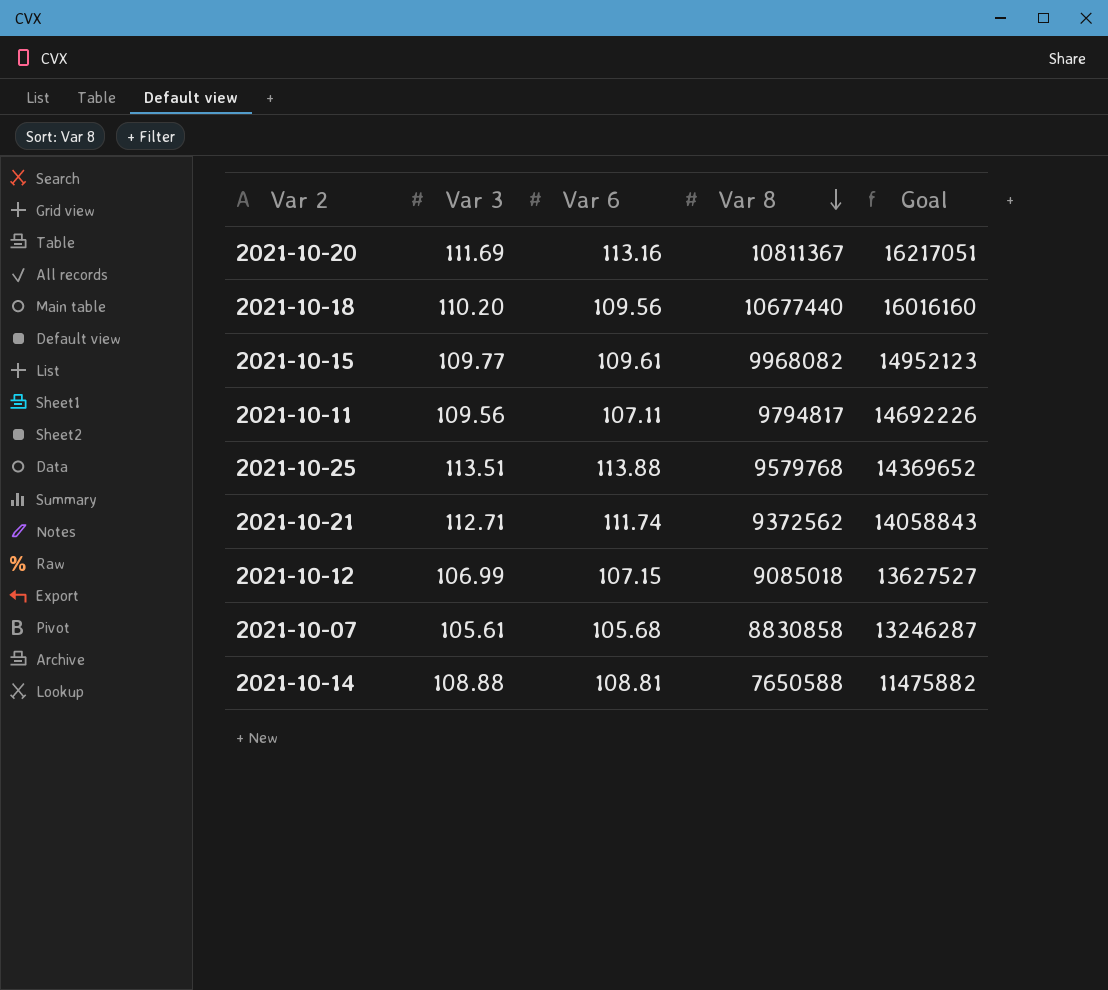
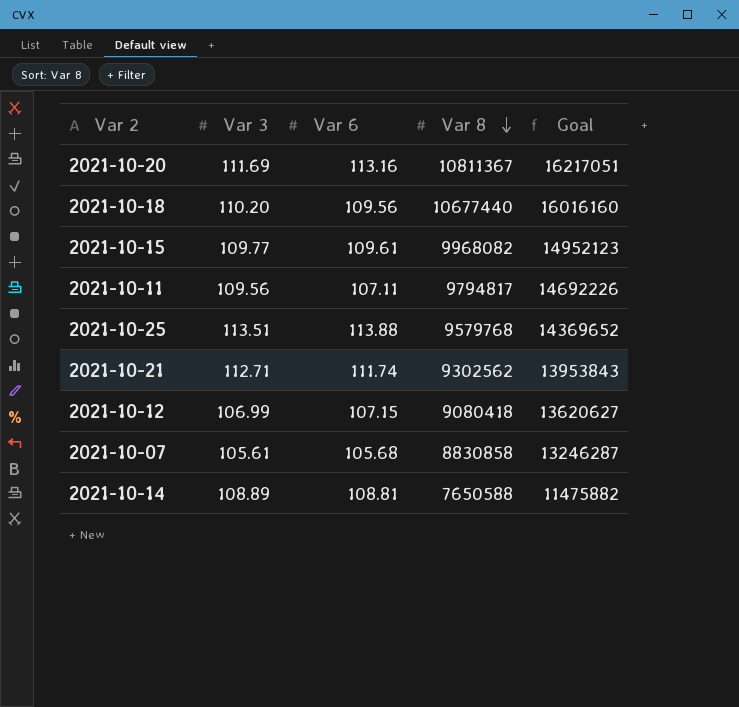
2021-10-21 | Var 8: 9372562 -> 9302562
2021-10-21 | Goal: 14058843 -> 13953843
2021-10-12 | Var 8: 9085018 -> 9080418
2021-10-12 | Goal: 13627527 -> 13620627
2021-10-14 | Var 3: 108.88 -> 108.89

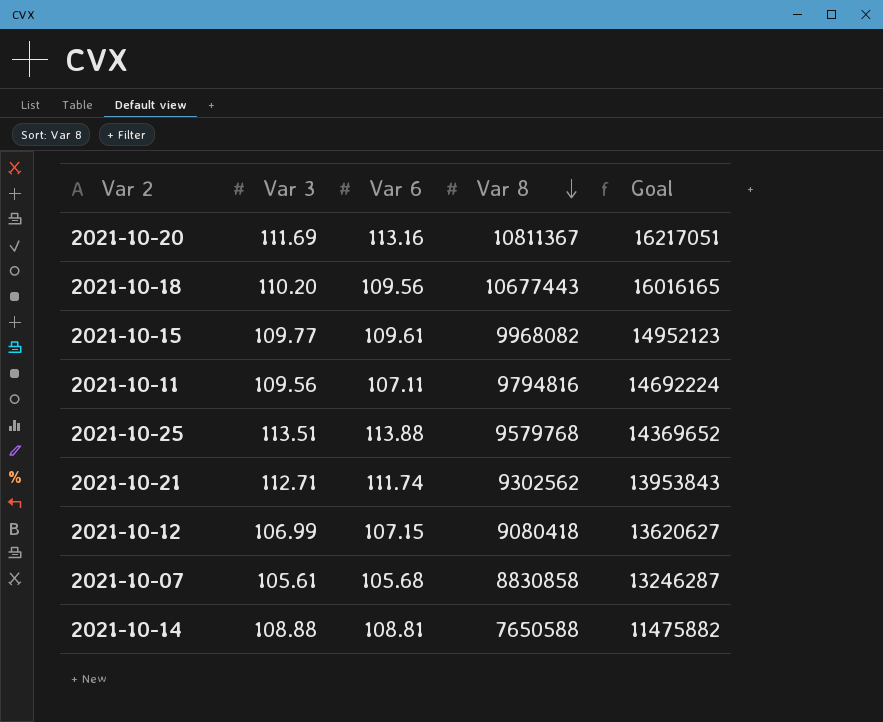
2021-10-18 | Var 8: 10677440 -> 10677443
2021-10-18 | Goal: 16016160 -> 16016165
2021-10-11 | Var 8: 9794817 -> 9794816
2021-10-11 | Goal: 14692226 -> 14692224
2021-10-14 | Var 3: 108.89 -> 108.88

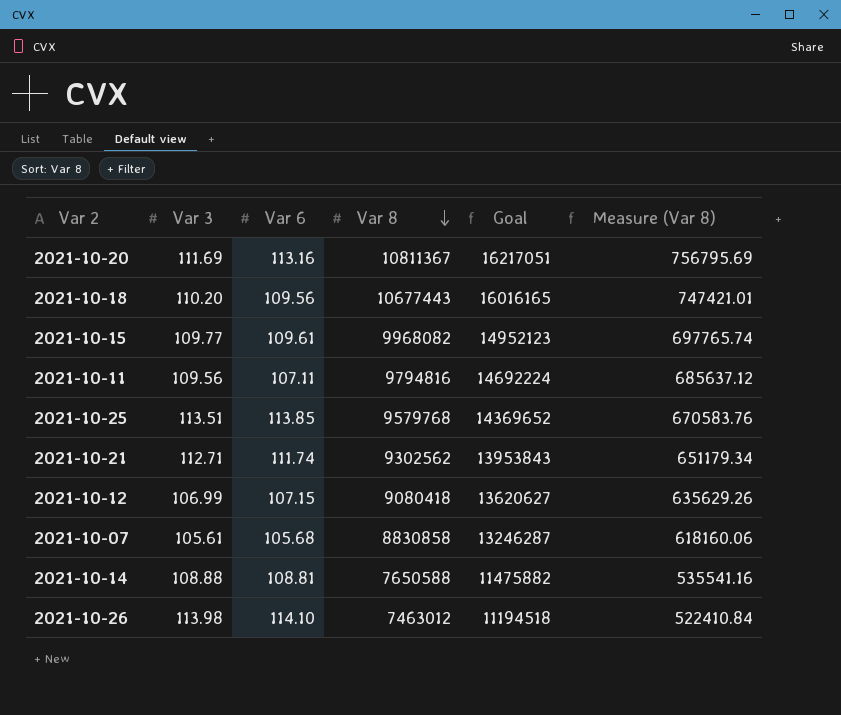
column Measure (Var 8) | formula: none -> [Var 8] * 0.07
2021-10-25 | Var 6: 113.88 -> 113.85
row 2021-10-26: none -> 113.98 | 114.10 | 7463012 | 11194518 | 522410.84

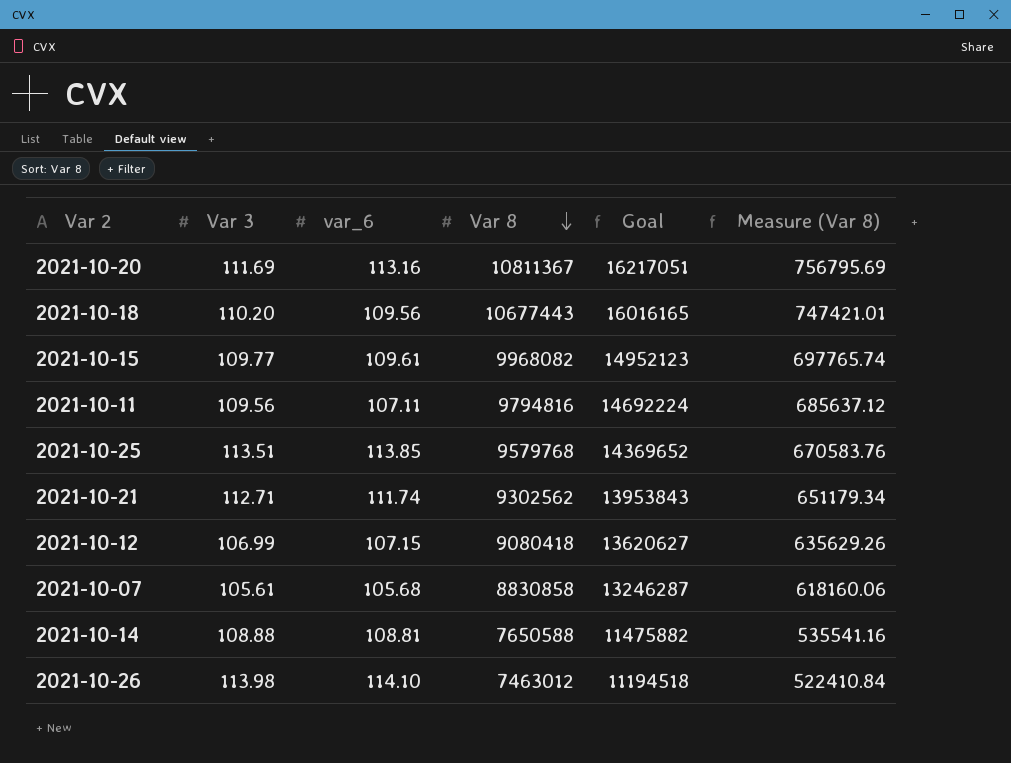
column name: Var 6 -> var_6

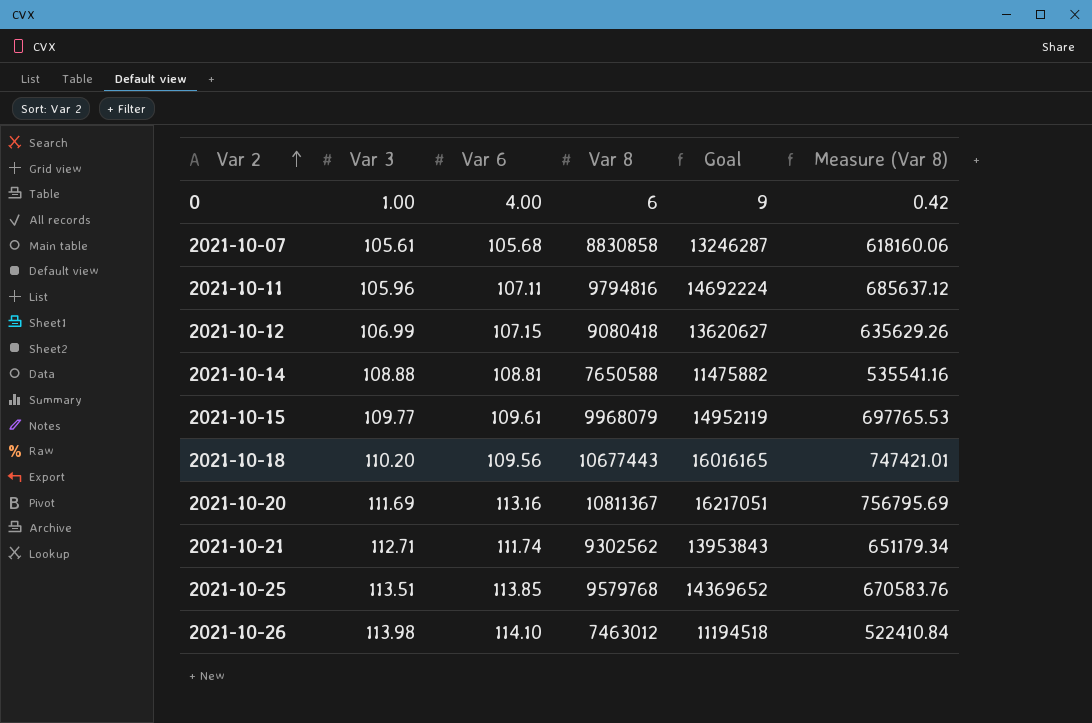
row order: Var 8 descending -> Var 2 ascending
column name: var_6 -> Var 6
row 0: none -> 1.00 | 4.00 | 6 | 9 | 0.42
2021-10-11 | Var 3: 109.56 -> 105.96
2021-10-15 | Var 8: 9968082 -> 9968079
2021-10-15 | Goal: 14952123 -> 14952119
2021-10-15 | Measure (Var 8): 697765.74 -> 697765.53

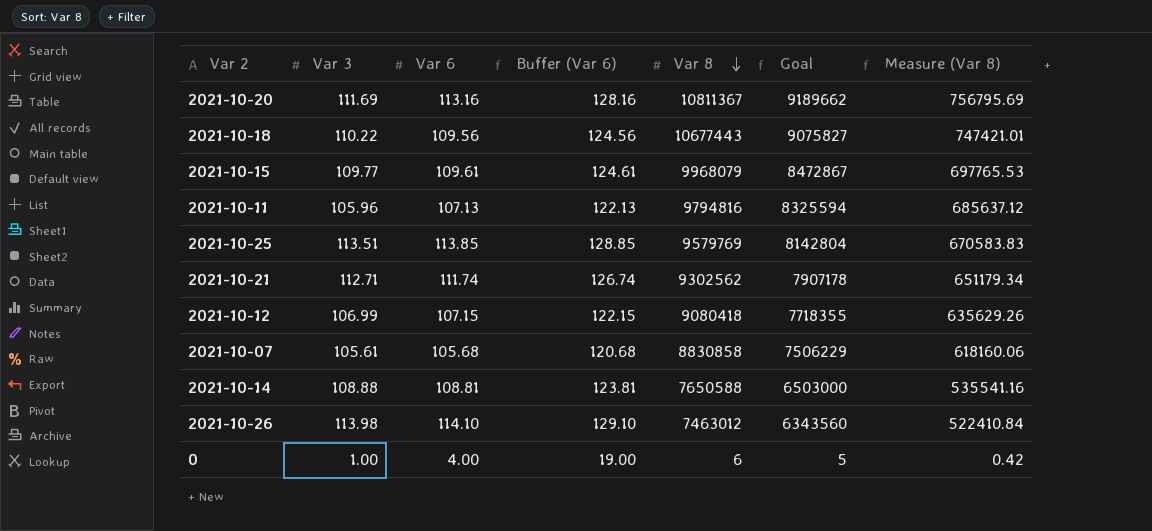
row order: Var 2 ascending -> Var 8 descending
column Buffer (Var 6) | formula: none -> [Var 6] + 15
column Goal | formula: [Var 8] * 1.5 -> [Var 8] * 0.85
2021-10-18 | Var 3: 110.20 -> 110.22
2021-10-11 | Var 6: 107.11 -> 107.13
2021-10-25 | Var 8: 9579768 -> 9579769
2021-10-25 | Measure (Var 8): 670583.76 -> 670583.83

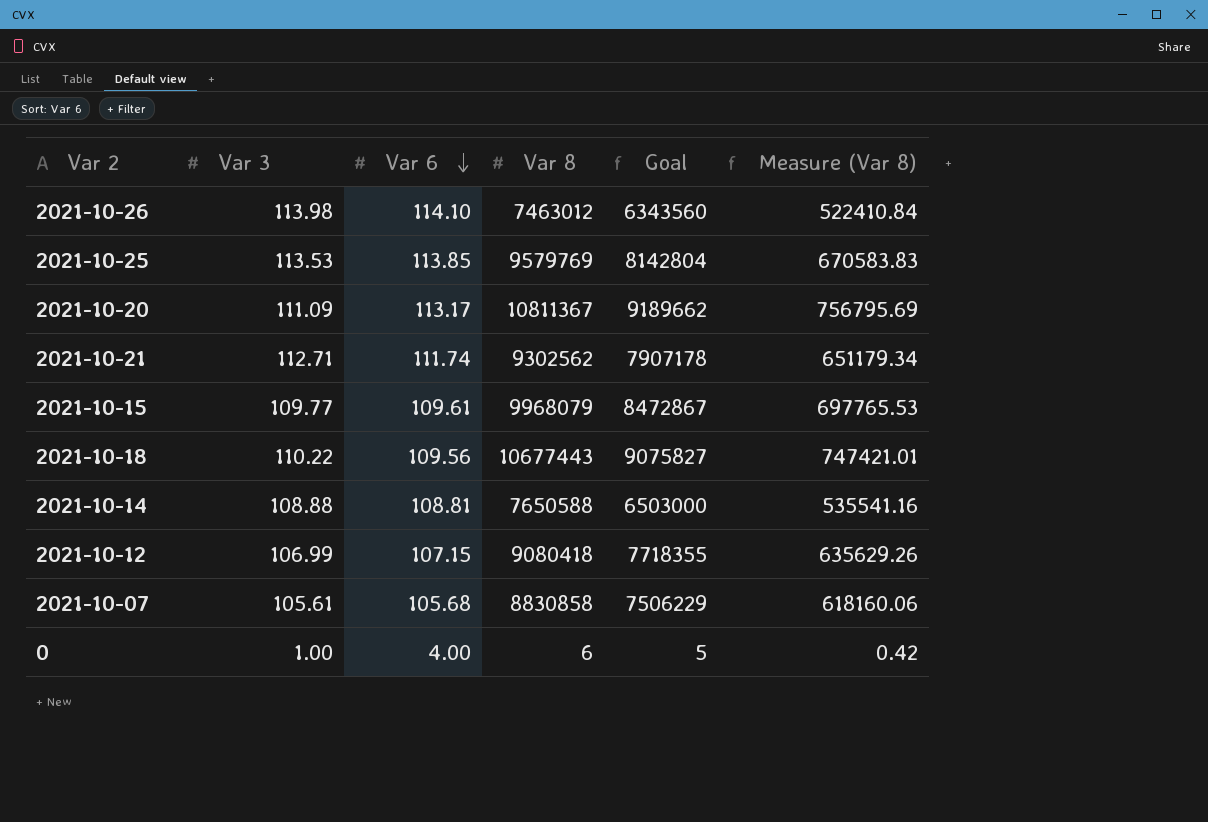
row order: Var 8 descending -> Var 6 descending
column Buffer (Var 6) | formula: [Var 6] + 15 -> none
row 2021-10-11: 105.96 | 107.13 | 122.13 | 9794816 | 8325594 | 685637.12 -> none
2021-10-25 | Var 3: 113.51 -> 113.53
2021-10-20 | Var 3: 111.69 -> 111.09
2021-10-20 | Var 6: 113.16 -> 113.17

